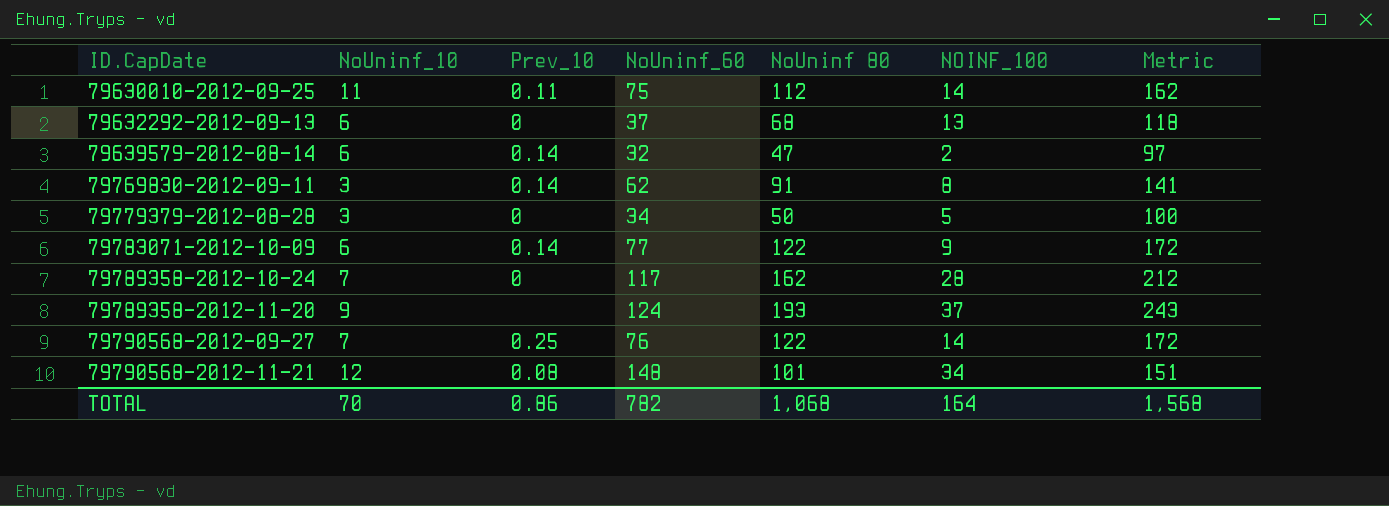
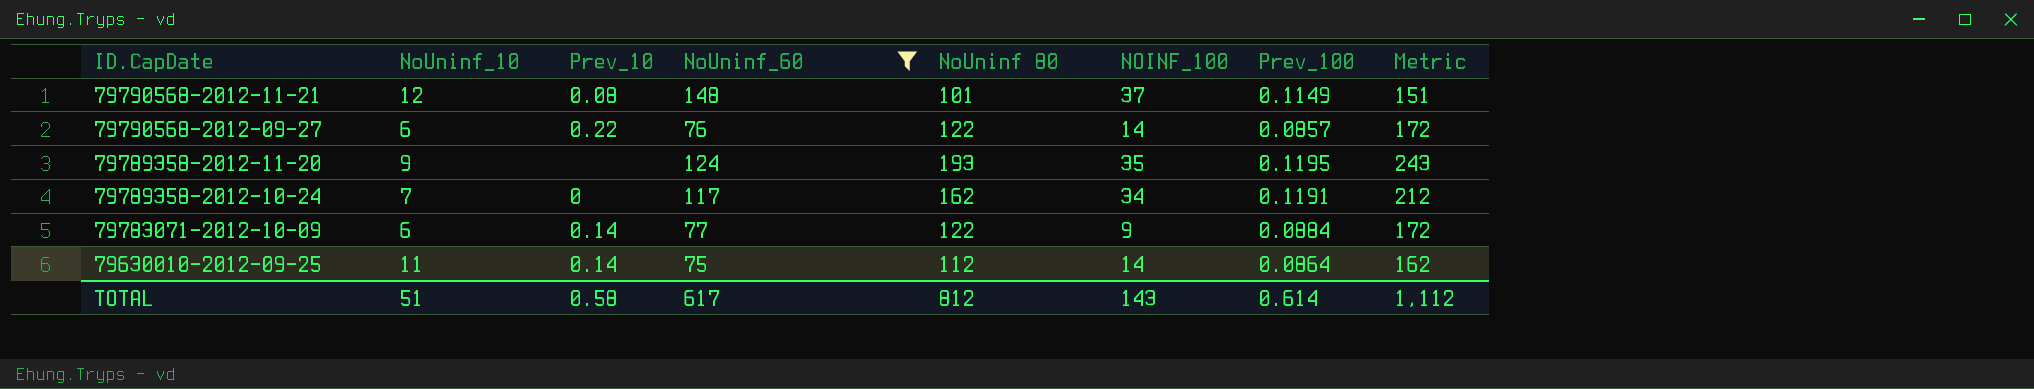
filter: none -> NoUninf_60 >= 75
row order: ID.CapDate ascending -> ID.CapDate descending
column Prev_100 | position: none -> 7
79790568-2012-11-21 | NOINF_100: 34 -> 37
79790568-2012-09-27 | NoUninf_10: 7 -> 6
79790568-2012-09-27 | Prev_10: 0.25 -> 0.22
79789358-2012-11-20 | NOINF_100: 37 -> 35
79789358-2012-10-24 | NOINF_100: 28 -> 34
79630010-2012-09-25 | Prev_10: 0.11 -> 0.14
TOTAL | NoUninf_10: 70 -> 51
TOTAL | Prev_10: 0.86 -> 0.58
TOTAL | NoUninf_60: 782 -> 617
TOTAL | NoUninf 80: 1,068 -> 812
TOTAL | NOINF_100: 164 -> 143
TOTAL | Metric: 1,568 -> 1,112

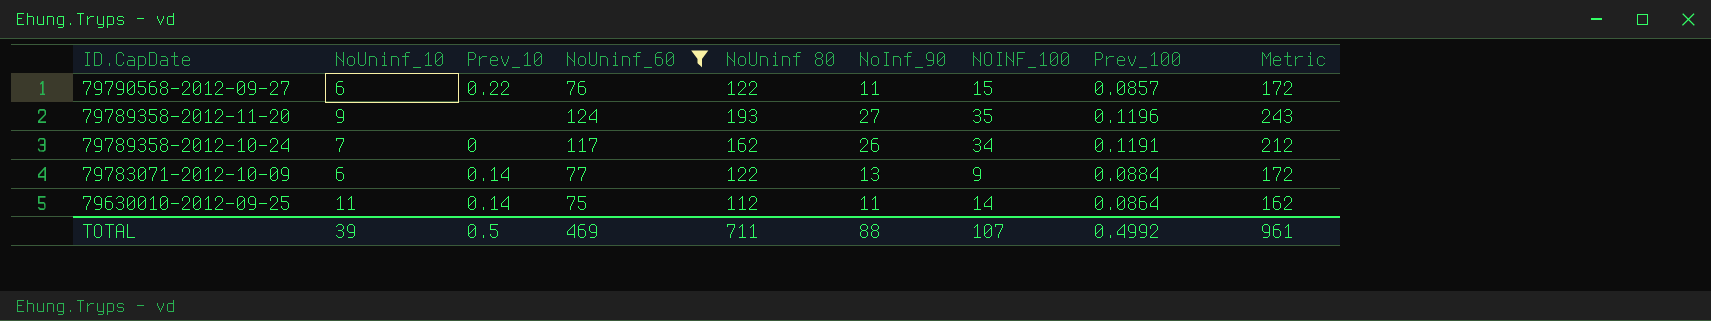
column NoInf_90 | position: none -> 6
row 79790568-2012-11-21: 12 | 0.08 | 148 | 101 | 37 | 0.1149 | 151 -> none
79790568-2012-09-27 | NOINF_100: 14 -> 15
79789358-2012-11-20 | Prev_100: 0.1195 -> 0.1196
TOTAL | NoUninf_10: 51 -> 39
TOTAL | Prev_10: 0.58 -> 0.5
TOTAL | NoUninf_60: 617 -> 469
TOTAL | NoUninf 80: 812 -> 711
TOTAL | NOINF_100: 143 -> 107
TOTAL | Prev_100: 0.614 -> 0.4992
TOTAL | Metric: 1,112 -> 961

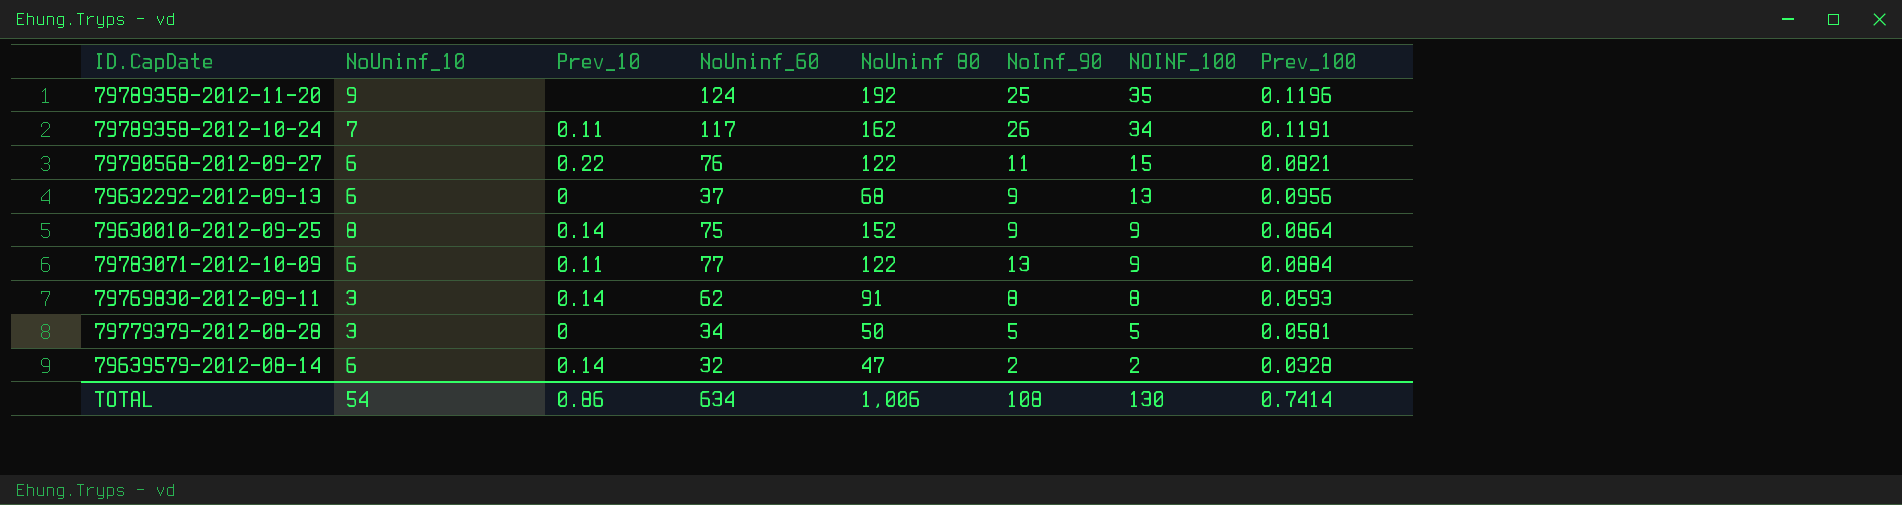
filter: NoUninf_60 >= 75 -> none
row order: ID.CapDate descending -> NOINF_100 descending
column Metric | formula: [NoUninf 80] + 50 -> none
79789358-2012-11-20 | NoUninf 80: 193 -> 192
79789358-2012-11-20 | NoInf_90: 27 -> 25
79789358-2012-10-24 | Prev_10: 0 -> 0.11
79790568-2012-09-27 | Prev_100: 0.0857 -> 0.0821
79630010-2012-09-25 | NoUninf_10: 11 -> 8
79630010-2012-09-25 | NoUninf 80: 112 -> 152
79630010-2012-09-25 | NoInf_90: 11 -> 9
79630010-2012-09-25 | NOINF_100: 14 -> 9
79783071-2012-10-09 | Prev_10: 0.14 -> 0.11
TOTAL | NoUninf_10: 39 -> 54
TOTAL | Prev_10: 0.5 -> 0.86
TOTAL | NoUninf_60: 469 -> 634
TOTAL | NoUninf 80: 711 -> 1,006
TOTAL | NoInf_90: 88 -> 108
TOTAL | NOINF_100: 107 -> 130
TOTAL | Prev_100: 0.4992 -> 0.7414

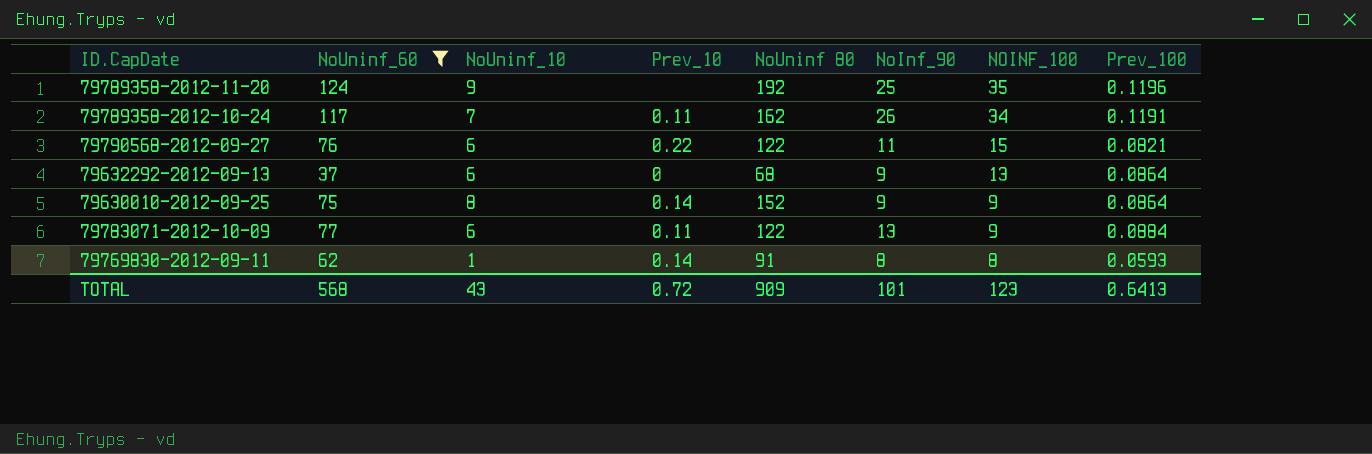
filter: none -> NoUninf_60 >= 37
column NoUninf_60 | position: 4 -> 2
79632292-2012-09-13 | Prev_100: 0.0956 -> 0.0864
79769830-2012-09-11 | NoUninf_10: 3 -> 1
TOTAL | NoUninf_60: 634 -> 568
TOTAL | NoUninf_10: 54 -> 43
TOTAL | Prev_10: 0.86 -> 0.72
TOTAL | NoUninf 80: 1,006 -> 909
TOTAL | NoInf_90: 108 -> 101
TOTAL | NOINF_100: 130 -> 123
TOTAL | Prev_100: 0.7414 -> 0.6413

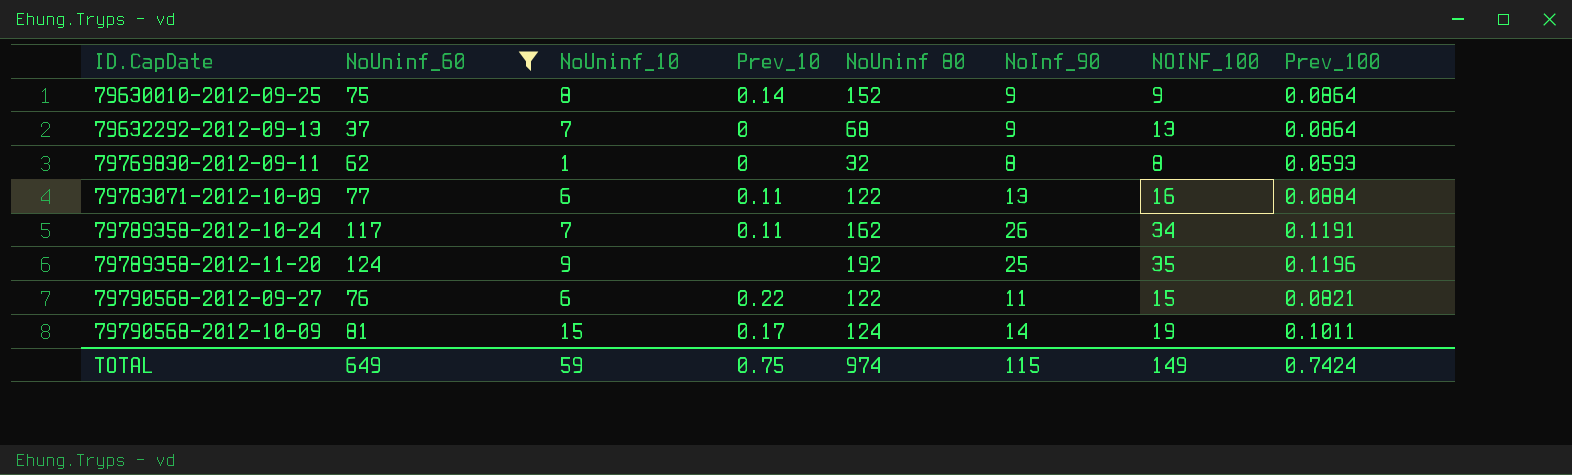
row order: NOINF_100 descending -> ID.CapDate ascending
79632292-2012-09-13 | NoUninf_10: 6 -> 7
79769830-2012-09-11 | Prev_10: 0.14 -> 0
79769830-2012-09-11 | NoUninf 80: 91 -> 32
79783071-2012-10-09 | NOINF_100: 9 -> 16
row 79790568-2012-10-09: none -> 81 | 15 | 0.17 | 124 | 14 | 19 | 0.1011
TOTAL | NoUninf_60: 568 -> 649
TOTAL | NoUninf_10: 43 -> 59
TOTAL | Prev_10: 0.72 -> 0.75
TOTAL | NoUninf 80: 909 -> 974
TOTAL | NoInf_90: 101 -> 115
TOTAL | NOINF_100: 123 -> 149
TOTAL | Prev_100: 0.6413 -> 0.7424

